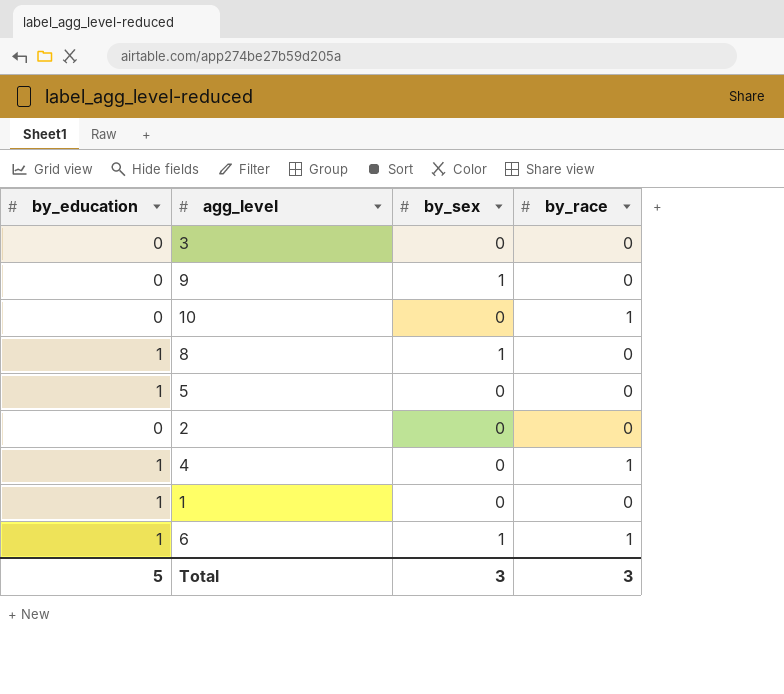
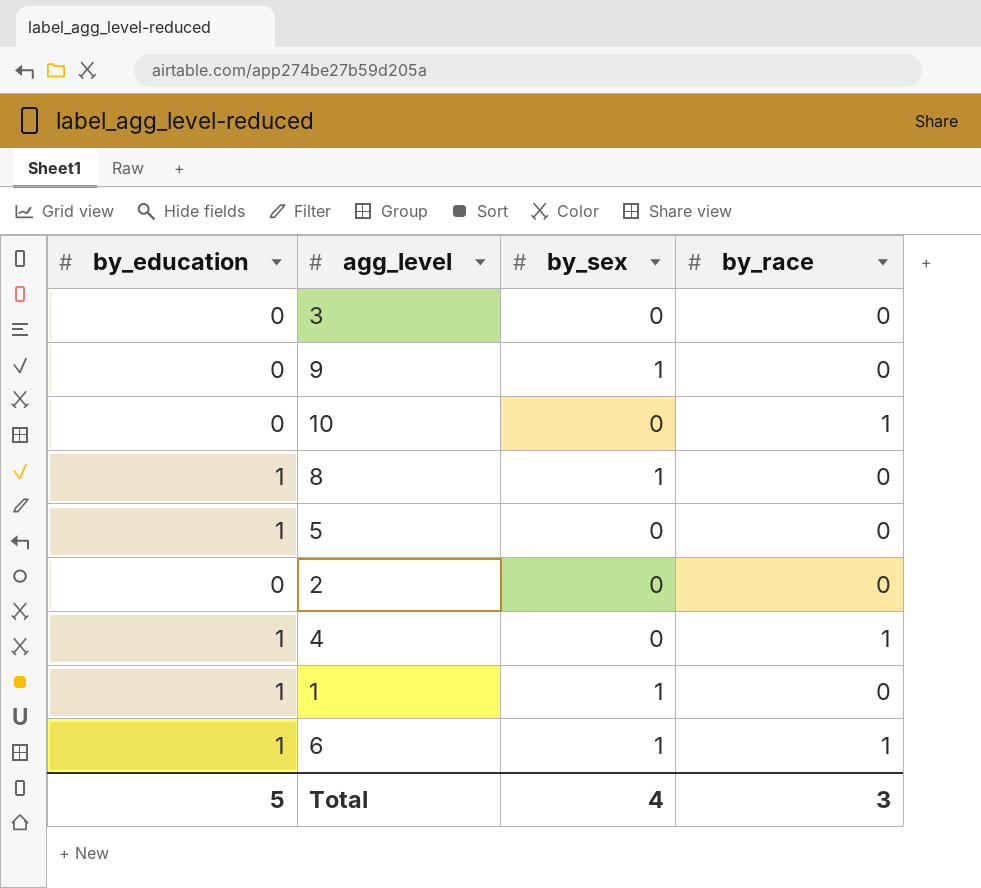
1 | by_sex: 0 -> 1
Total | by_sex: 3 -> 4

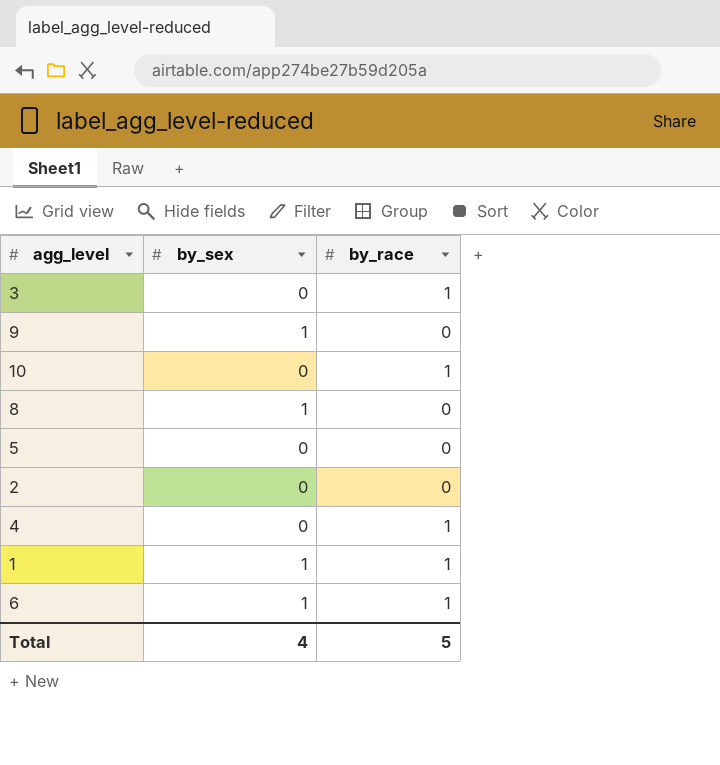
column by_education | position: 1 -> none
3 | by_race: 0 -> 1
1 | by_race: 0 -> 1
Total | by_race: 3 -> 5

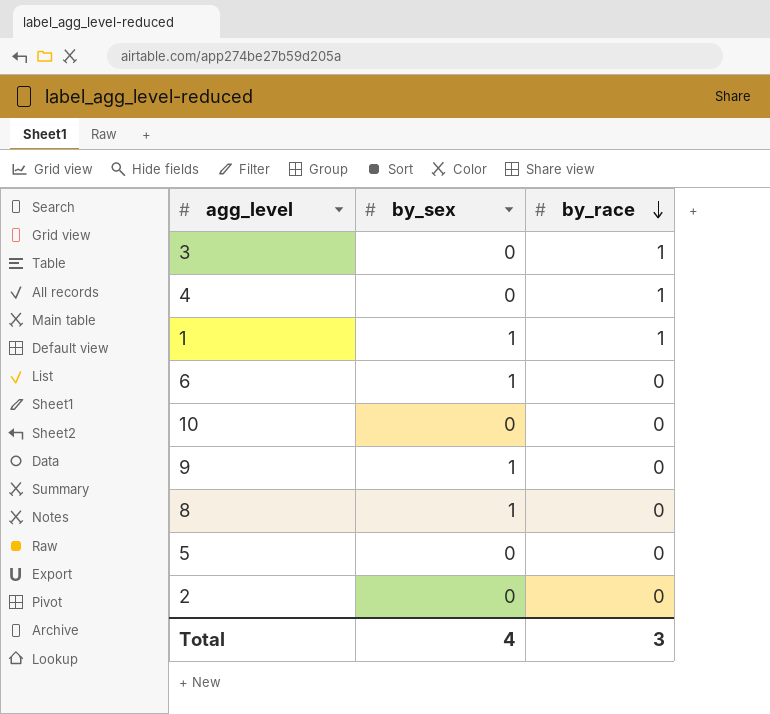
row order: none -> by_race descending
6 | by_race: 1 -> 0
10 | by_race: 1 -> 0
Total | by_race: 5 -> 3

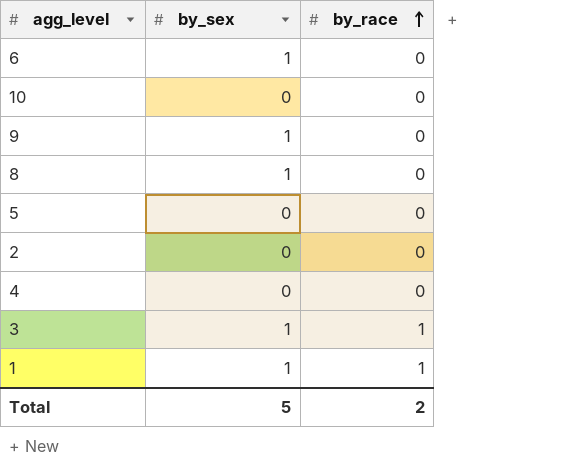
row order: by_race descending -> by_race ascending
4 | by_race: 1 -> 0
3 | by_sex: 0 -> 1
Total | by_sex: 4 -> 5
Total | by_race: 3 -> 2

